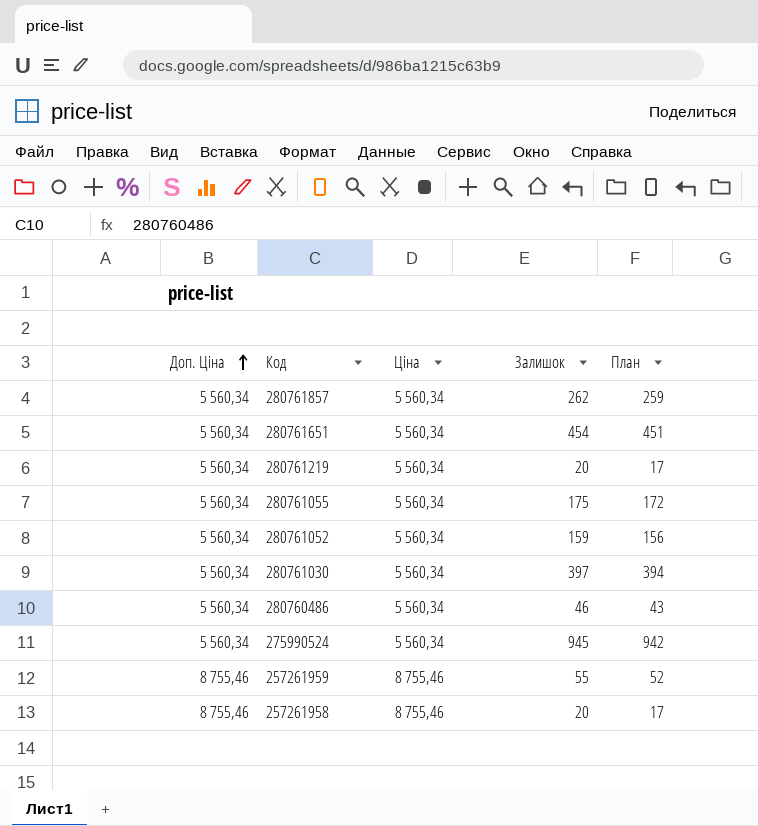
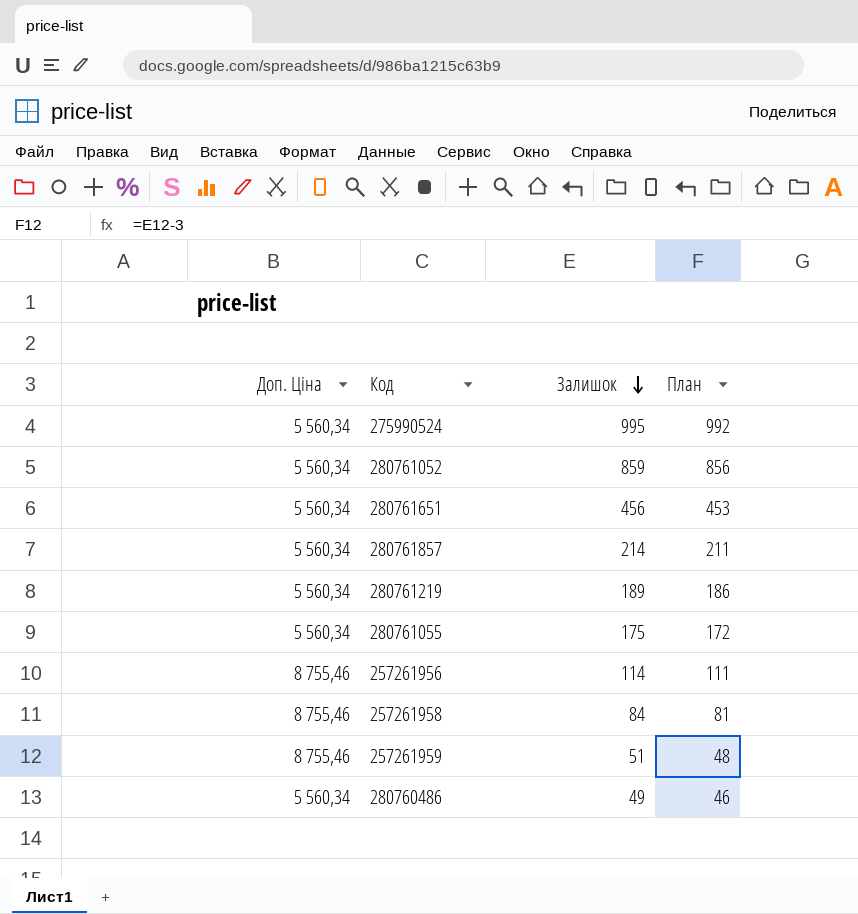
row order: Доп. Ціна ascending -> Залишок descending
column Ціна | position: 3 -> none
row 280761030: 5 560,34 | 5 560,34 | 397 | 394 -> none
275990524 | Залишок: 945 -> 995
275990524 | План: 942 -> 992
280761052 | Залишок: 159 -> 859
280761052 | План: 156 -> 856
280761651 | Залишок: 454 -> 456
280761651 | План: 451 -> 453
280761857 | Залишок: 262 -> 214
280761857 | План: 259 -> 211
280761219 | Залишок: 20 -> 189
280761219 | План: 17 -> 186
row 257261956: none -> 8 755,46 | 114 | 111
257261958 | Залишок: 20 -> 84
257261958 | План: 17 -> 81
257261959 | Залишок: 55 -> 51
257261959 | План: 52 -> 48
280760486 | Залишок: 46 -> 49
280760486 | План: 43 -> 46

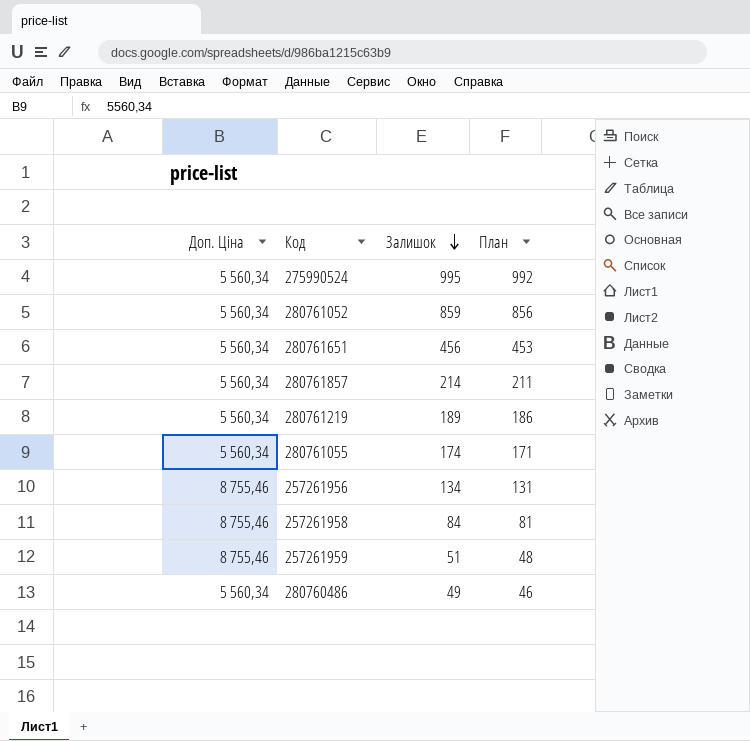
280761055 | Залишок: 175 -> 174
280761055 | План: 172 -> 171
257261956 | Залишок: 114 -> 134
257261956 | План: 111 -> 131

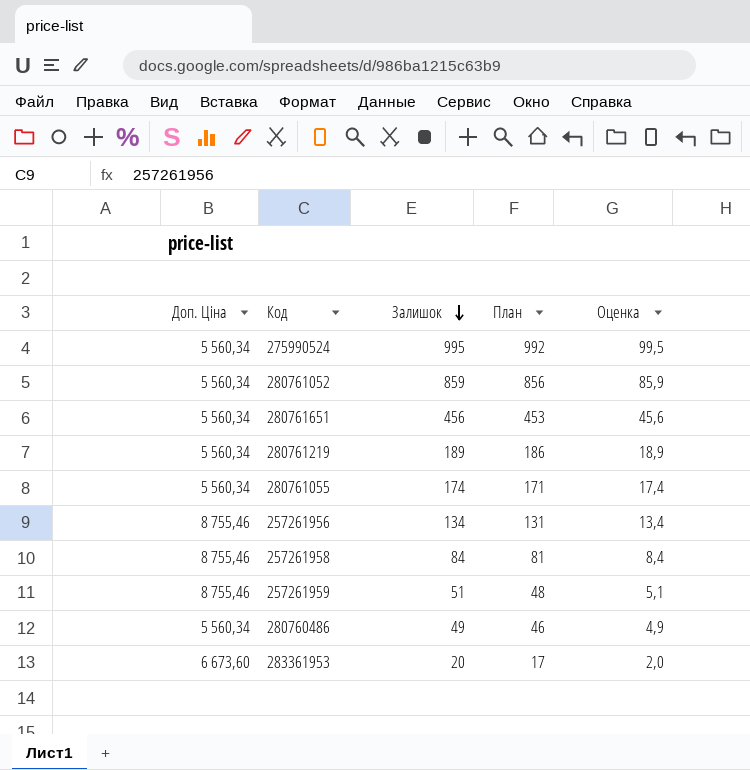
column Оценка | formula: none -> [Залишок] * 0,1
row 280761857: 5 560,34 | 214 | 211 -> none
row 283361953: none -> 6 673,60 | 20 | 17 | 2,0

